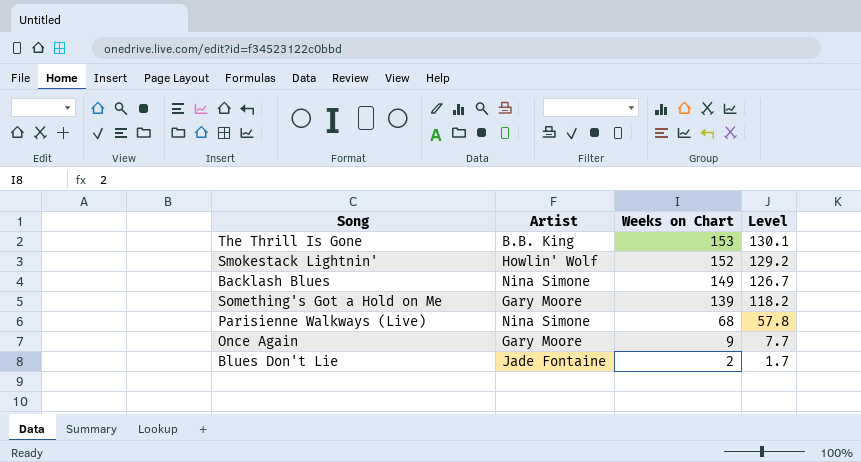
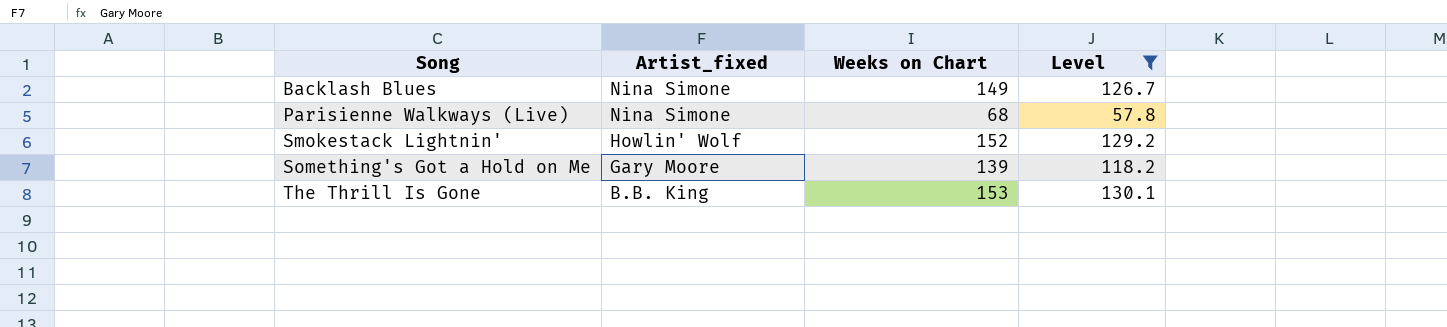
filter: none -> Level >= 57.8
row order: Weeks on Chart descending -> Song ascending
column name: Artist -> Artist_fixed

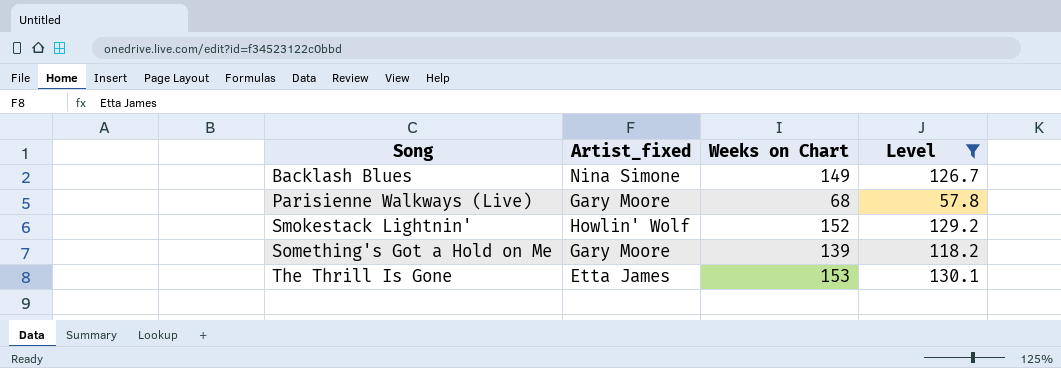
Parisienne Walkways (Live) | Artist_fixed: Nina Simone -> Gary Moore
The Thrill Is Gone | Artist_fixed: B.B. King -> Etta James

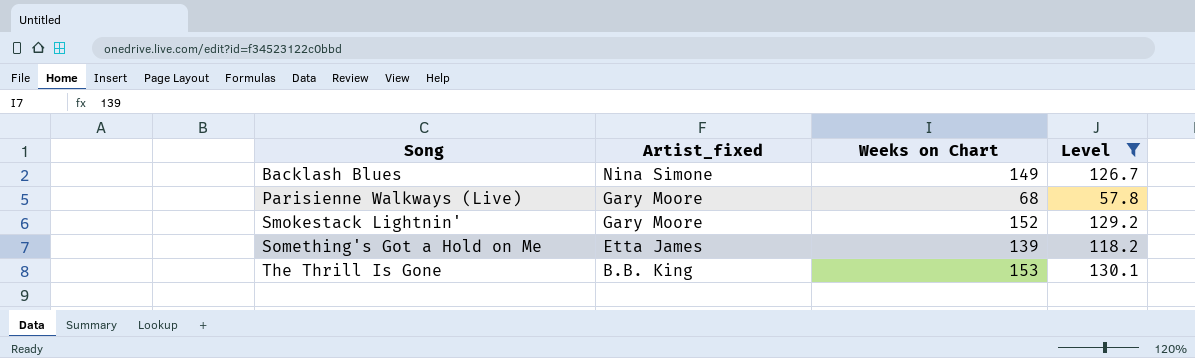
Smokestack Lightnin' | Artist_fixed: Howlin' Wolf -> Gary Moore
Something's Got a Hold on Me | Artist_fixed: Gary Moore -> Etta James
The Thrill Is Gone | Artist_fixed: Etta James -> B.B. King

